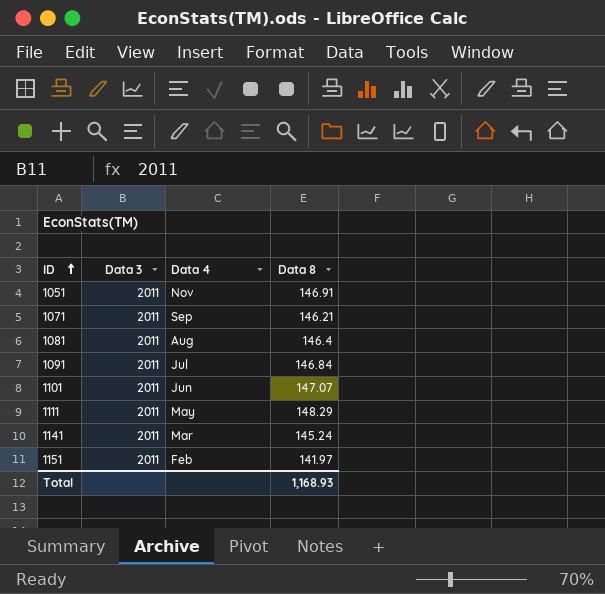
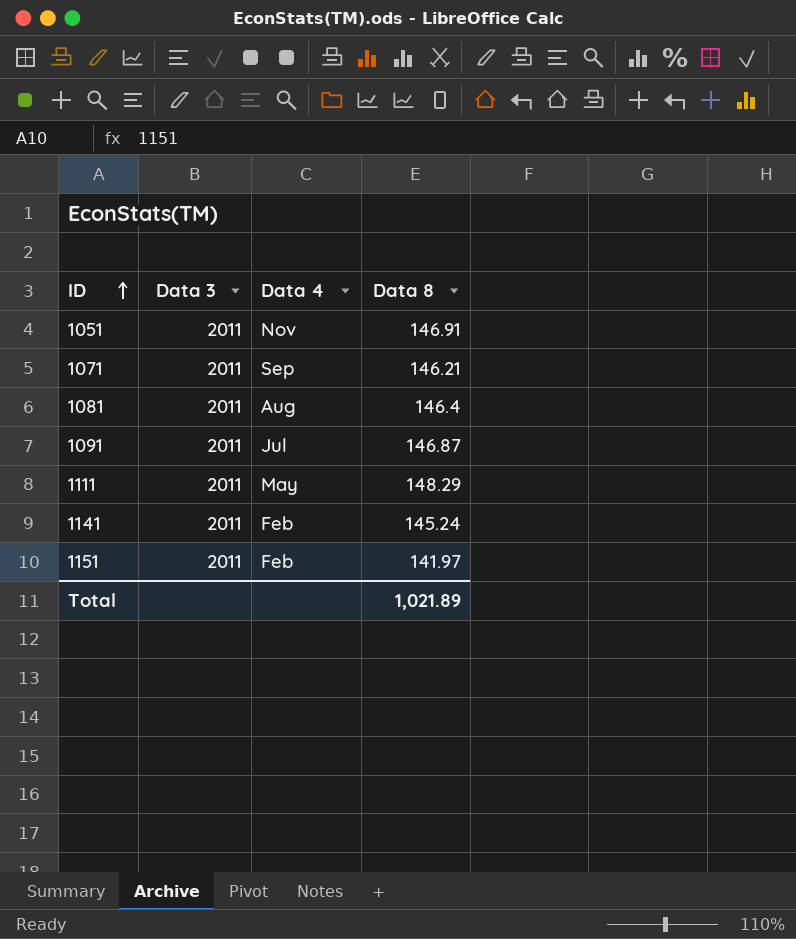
row 1101: 2011 | Jun | 147.07 -> none
1091 | Data 8: 146.84 -> 146.87
1141 | Data 4: Mar -> Feb
Total | Data 8: 1,168.93 -> 1,021.89

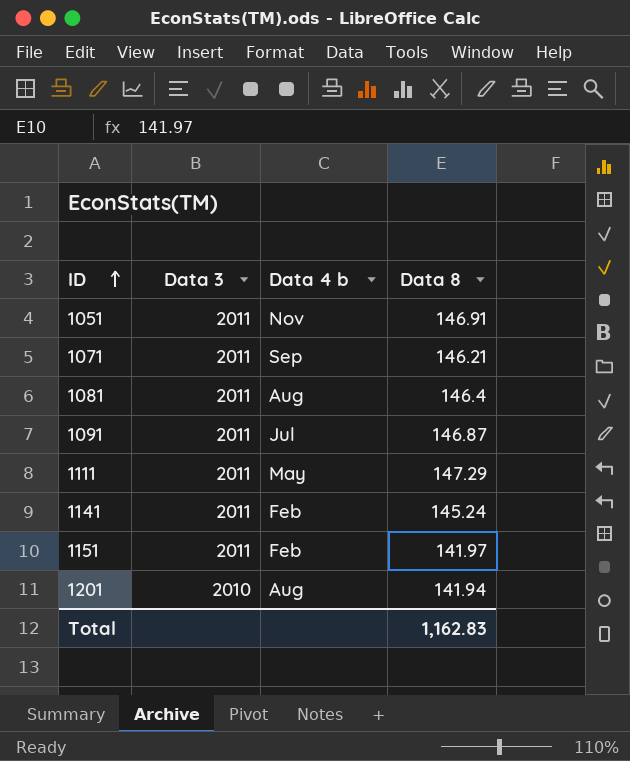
column name: Data 4 -> Data 4 b
1111 | Data 8: 148.29 -> 147.29
row 1201: none -> 2010 | Aug | 141.94
Total | Data 8: 1,021.89 -> 1,162.83

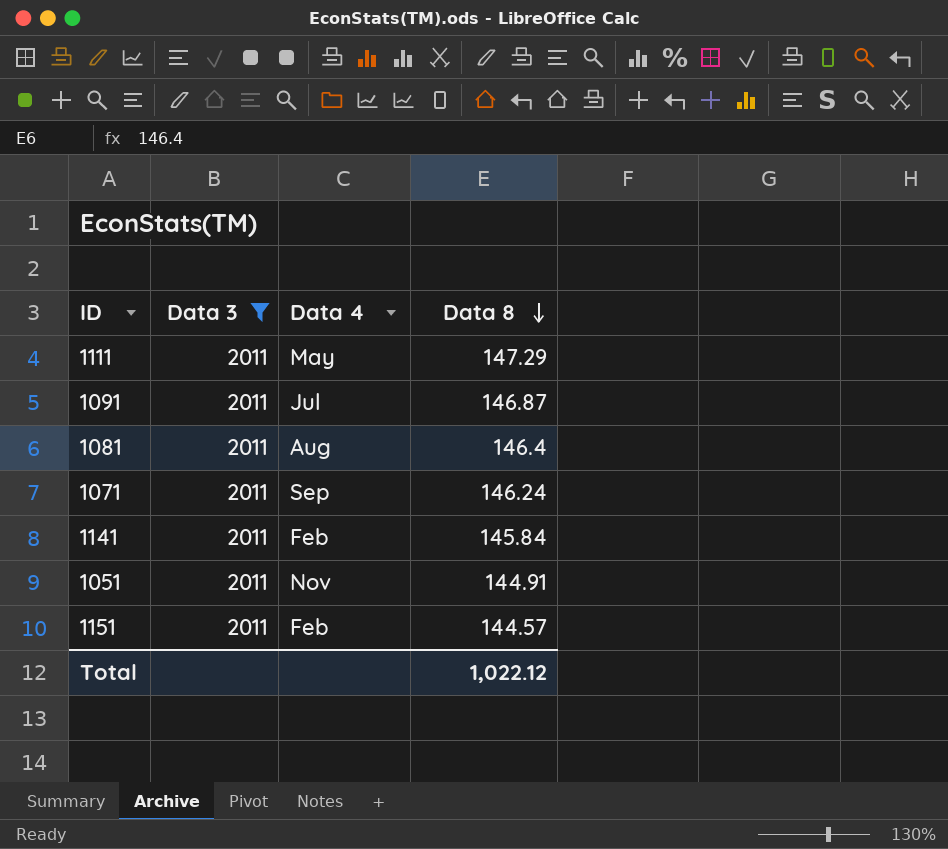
filter: none -> Data 3 = 2011
row order: ID ascending -> Data 8 descending
column name: Data 4 b -> Data 4
1071 | Data 8: 146.21 -> 146.24
1141 | Data 8: 145.24 -> 145.84
1051 | Data 8: 146.91 -> 144.91
1151 | Data 8: 141.97 -> 144.57
Total | Data 8: 1,162.83 -> 1,022.12

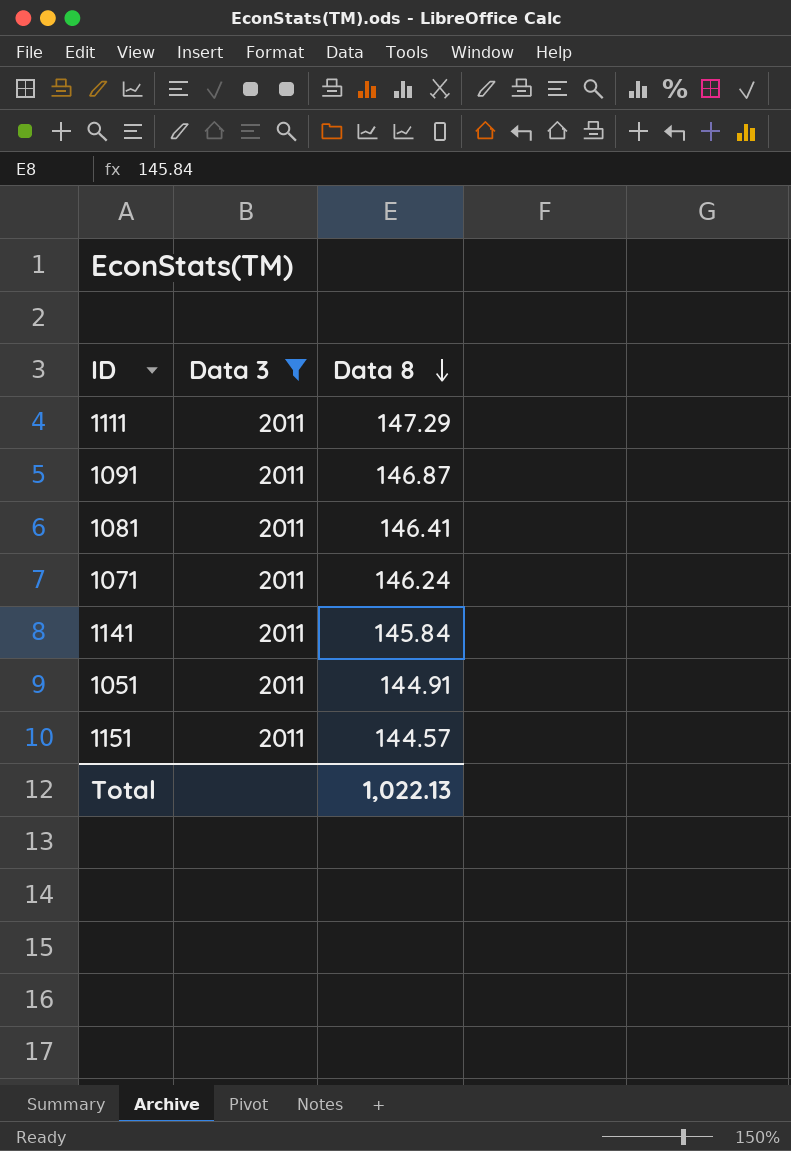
column Data 4 | position: 3 -> none
1081 | Data 8: 146.4 -> 146.41
Total | Data 8: 1,022.12 -> 1,022.13

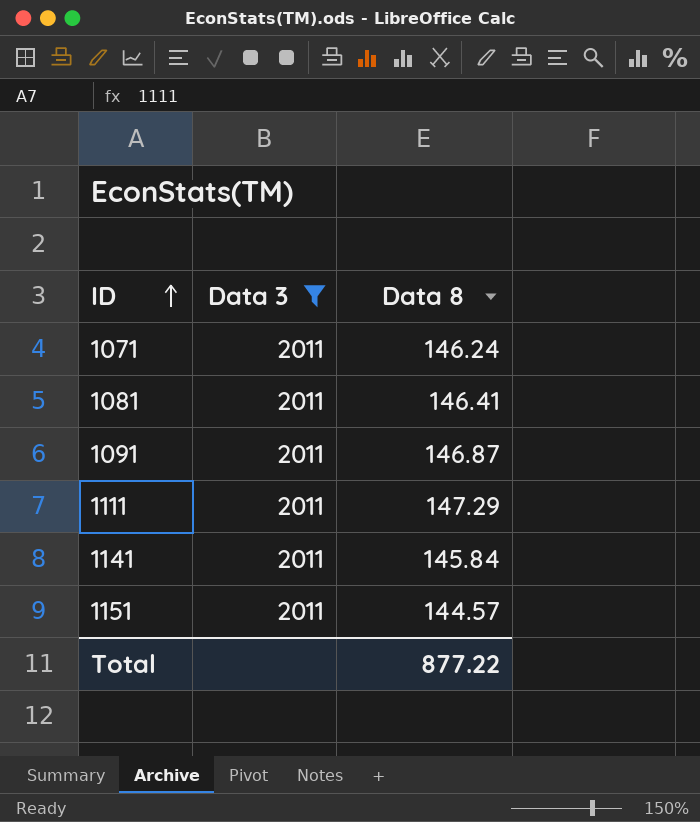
row order: Data 8 descending -> ID ascending
row 1051: 2011 | 144.91 -> none
Total | Data 8: 1,022.13 -> 877.22

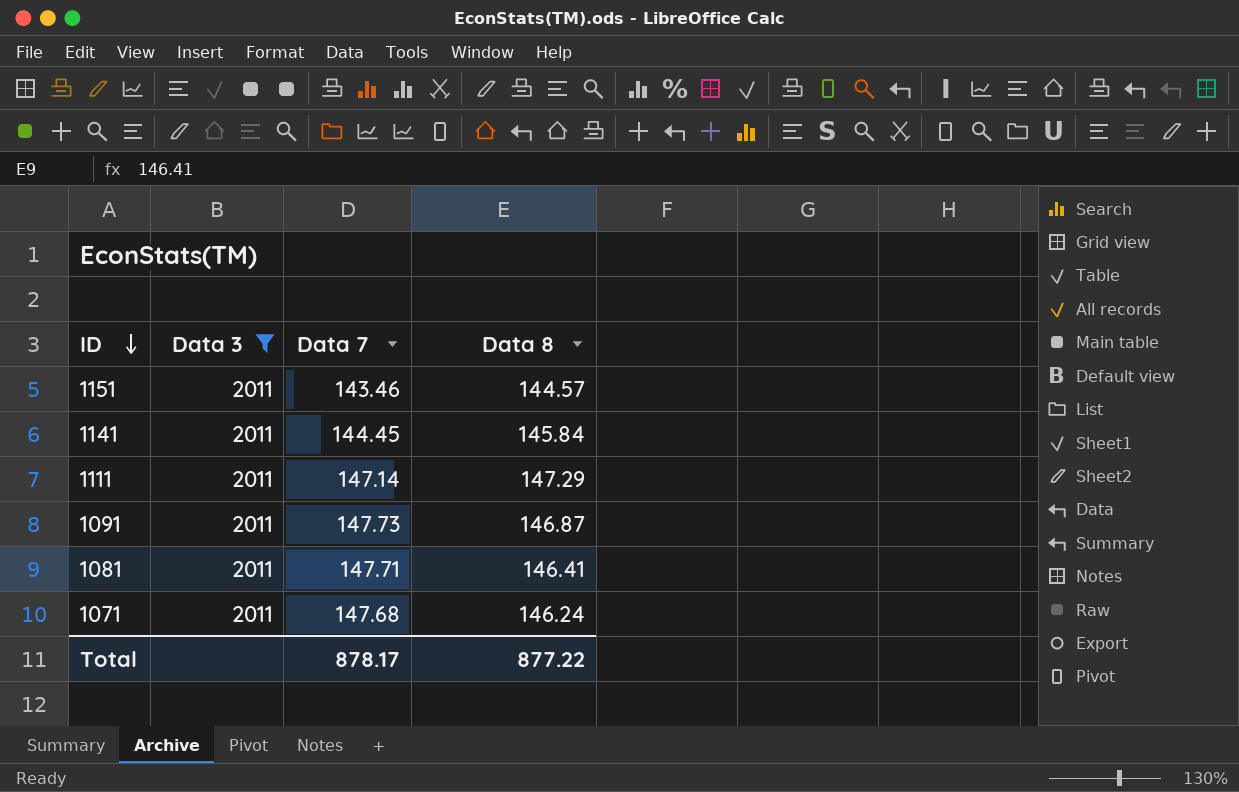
row order: ID ascending -> ID descending
column Data 7 | position: none -> 3

